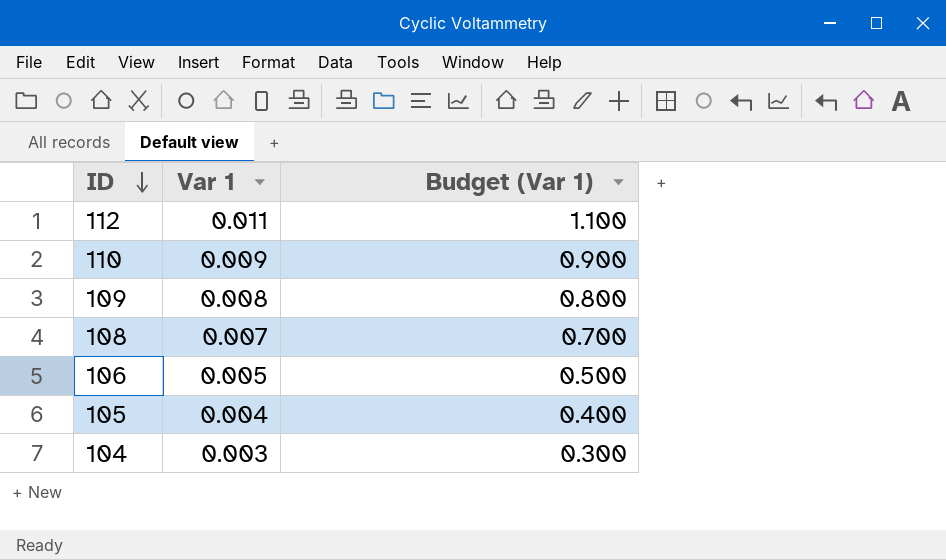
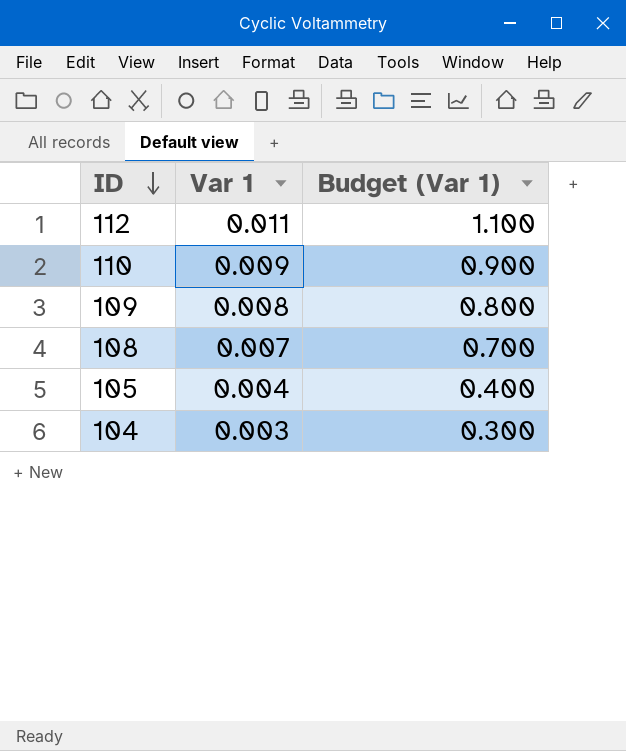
row 106: 0.005 | 0.500 -> none

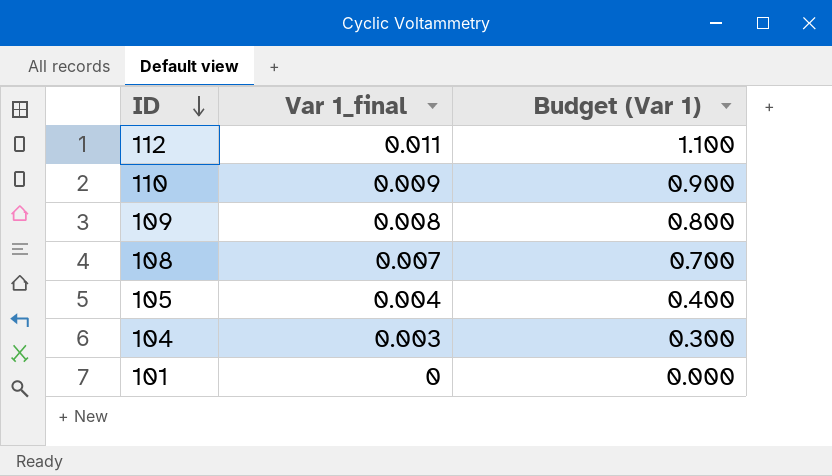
column name: Var 1 -> Var 1_final
row 101: none -> 0 | 0.000

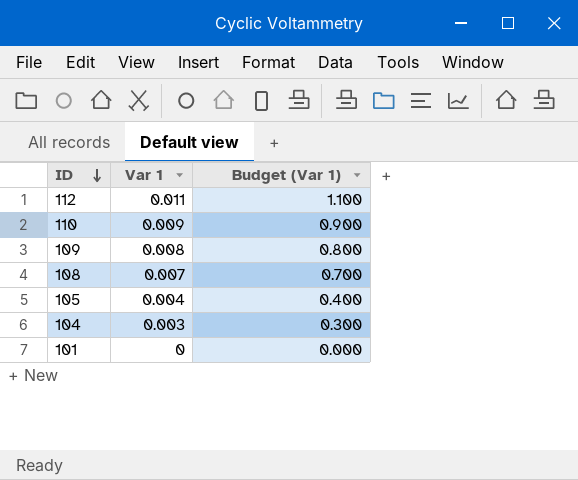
column name: Var 1_final -> Var 1

